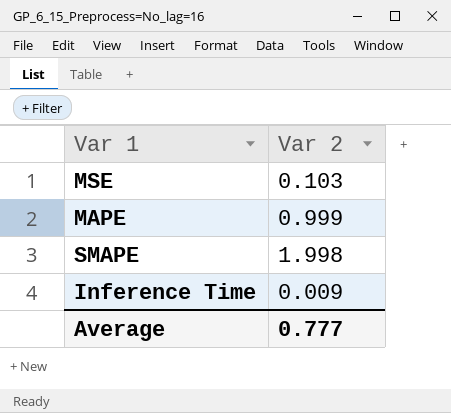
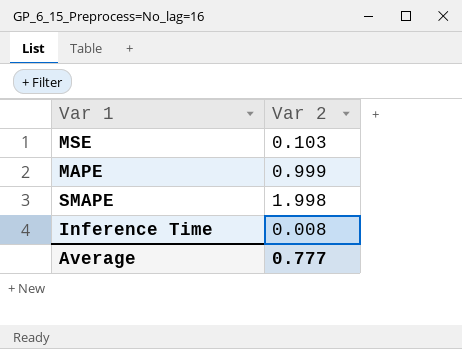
Inference Time | Var 2: 0.009 -> 0.008

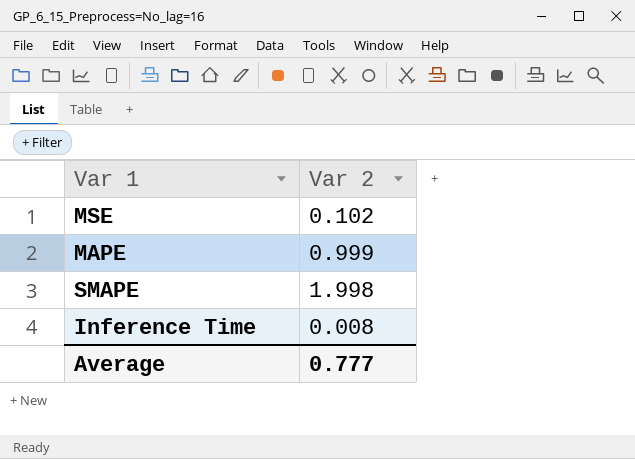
MSE | Var 2: 0.103 -> 0.102

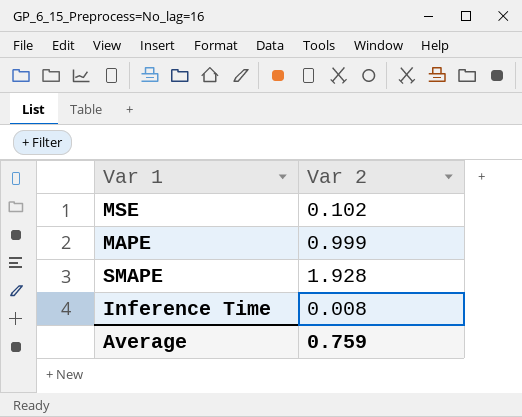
SMAPE | Var 2: 1.998 -> 1.928
Average | Var 2: 0.777 -> 0.759

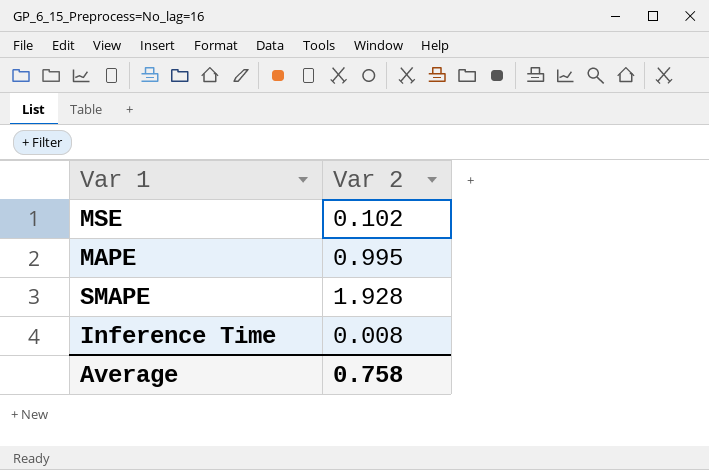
MAPE | Var 2: 0.999 -> 0.995
Average | Var 2: 0.759 -> 0.758

